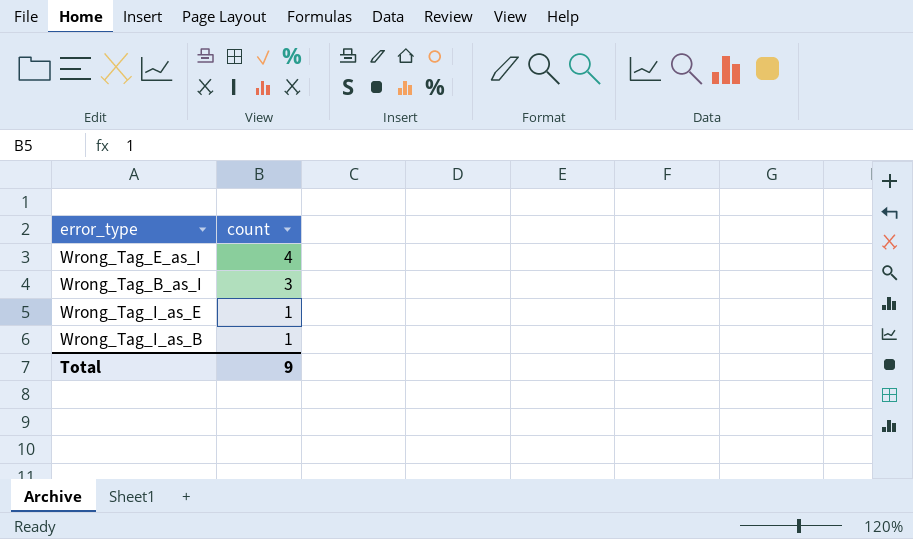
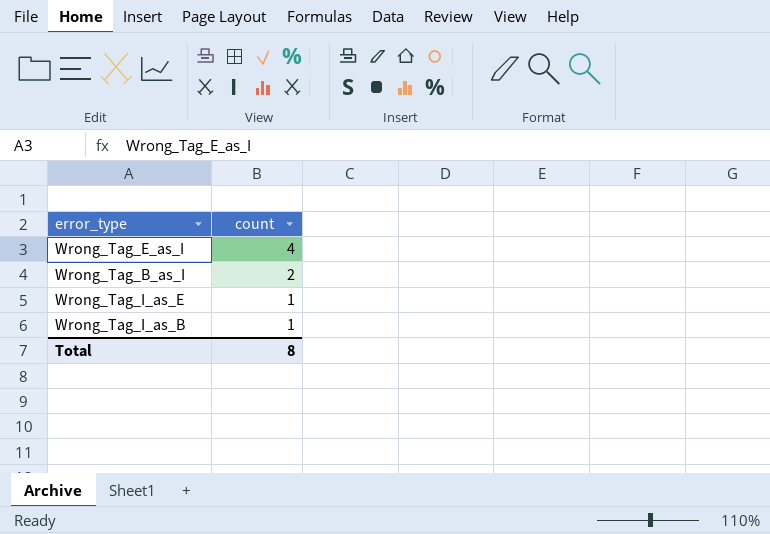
Wrong_Tag_B_as_I | count: 3 -> 2
Total | count: 9 -> 8

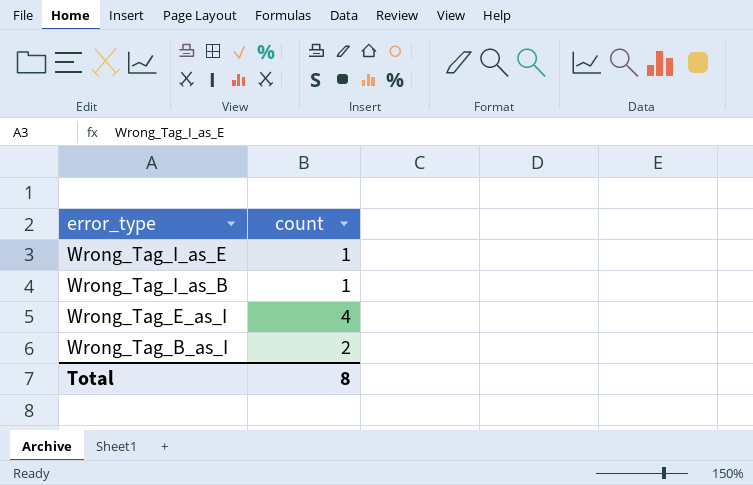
row order: count descending -> error_type descending

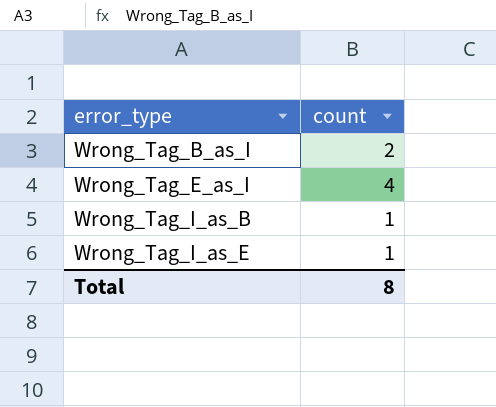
row order: error_type descending -> error_type ascending

